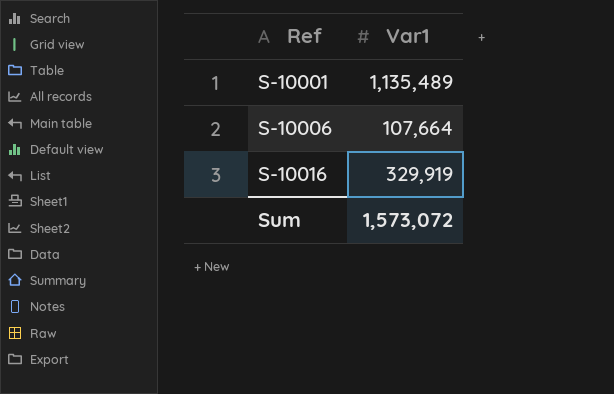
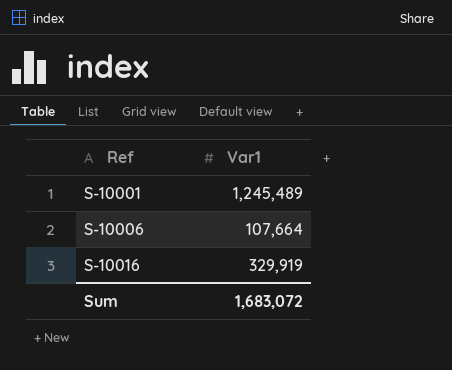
S-10001 | Var1: 1,135,489 -> 1,245,489
Sum | Var1: 1,573,072 -> 1,683,072

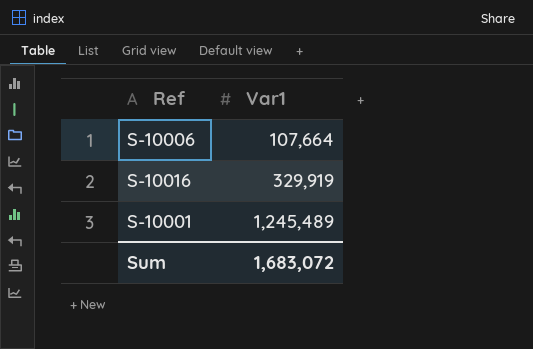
row order: Ref ascending -> Var1 ascending

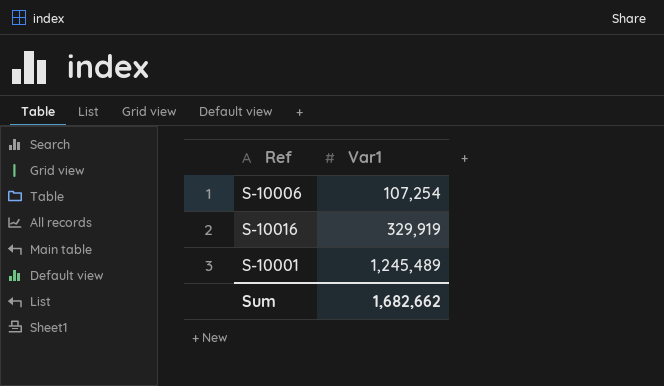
S-10006 | Var1: 107,664 -> 107,254
Sum | Var1: 1,683,072 -> 1,682,662

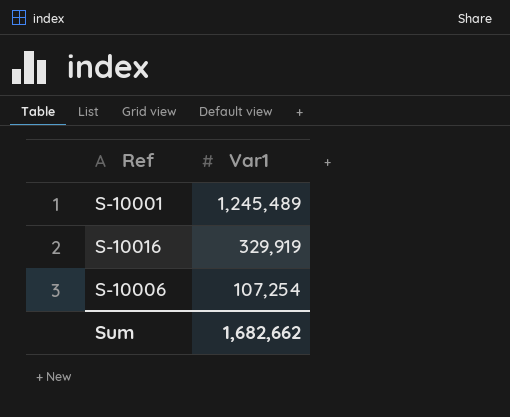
row order: Var1 ascending -> Var1 descending

